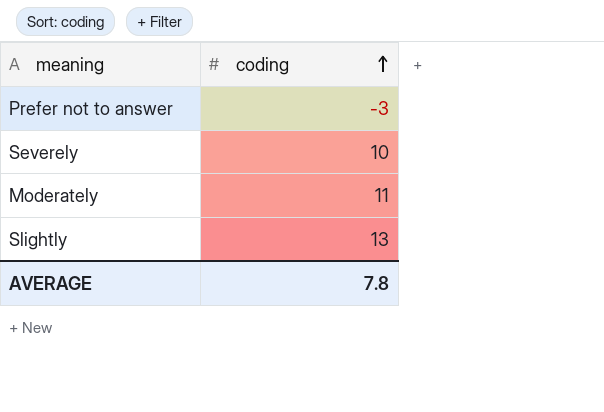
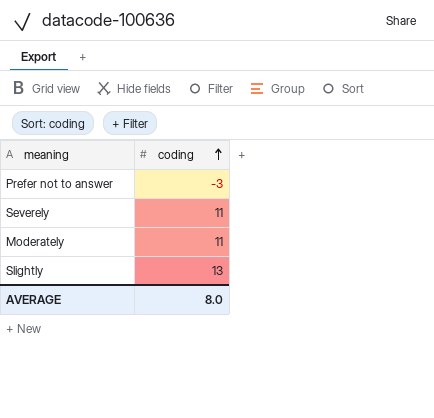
Severely | coding: 10 -> 11
AVERAGE | coding: 7.8 -> 8.0

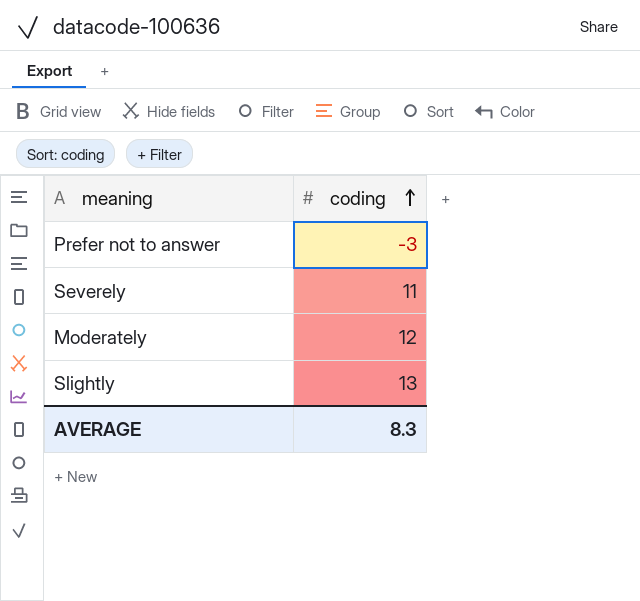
Moderately | coding: 11 -> 12
AVERAGE | coding: 8.0 -> 8.3

